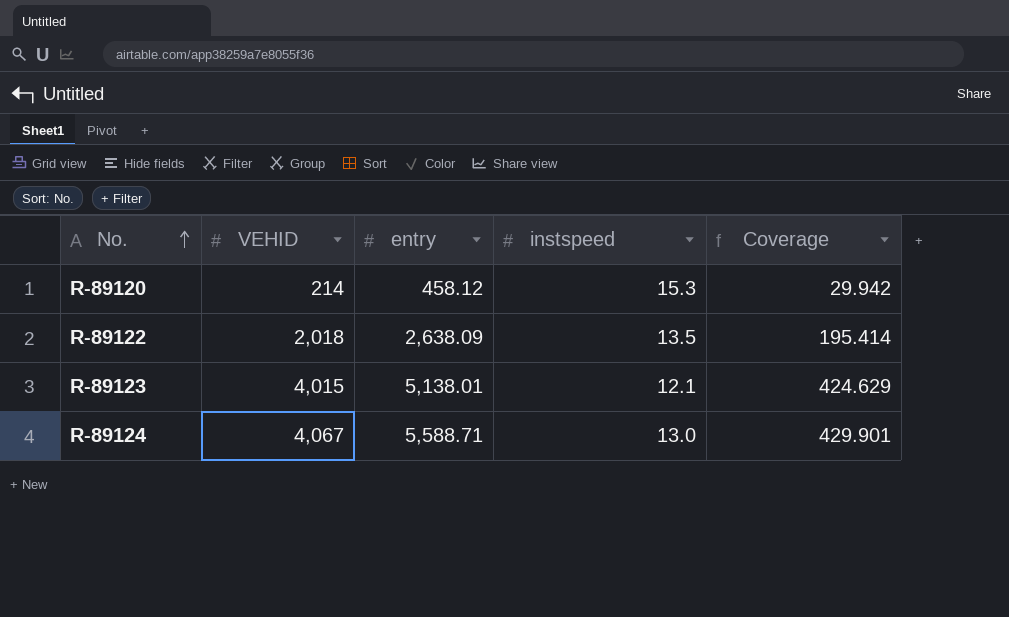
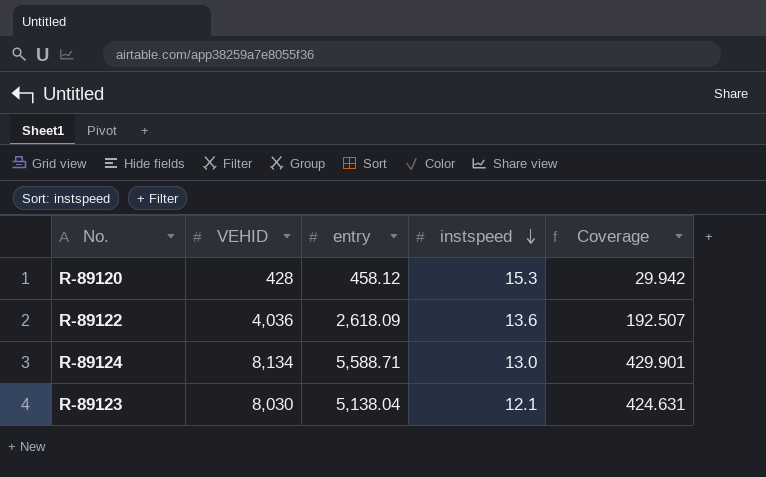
row order: No. ascending -> instspeed descending
R-89120 | VEHID: 214 -> 428
R-89122 | VEHID: 2,018 -> 4,036
R-89122 | entry: 2,638.09 -> 2,618.09
R-89122 | instspeed: 13.5 -> 13.6
R-89122 | Coverage: 195.414 -> 192.507
R-89124 | VEHID: 4,067 -> 8,134
R-89123 | VEHID: 4,015 -> 8,030
R-89123 | entry: 5,138.01 -> 5,138.04
R-89123 | Coverage: 424.629 -> 424.631

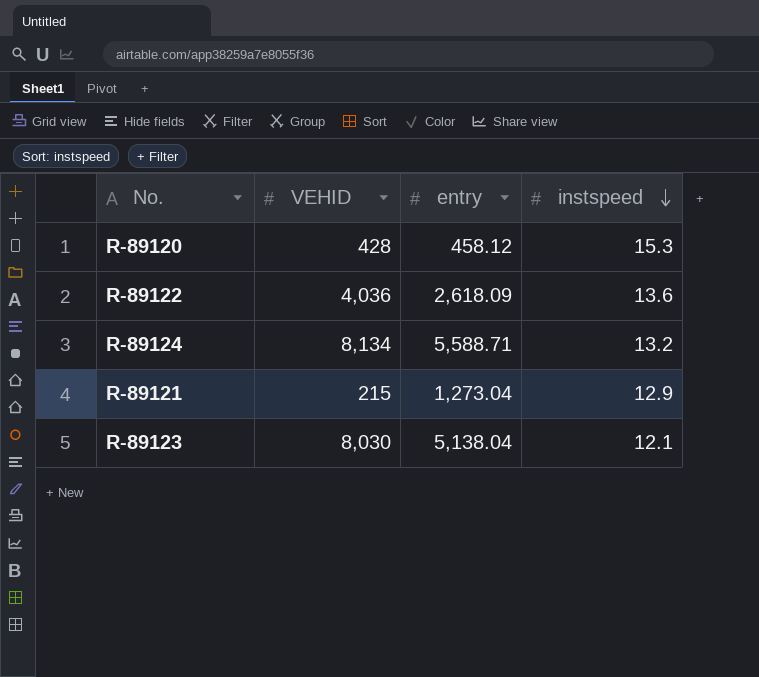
column Coverage | formula: [entry] / [instspeed] -> none
R-89124 | instspeed: 13.0 -> 13.2
row R-89121: none -> 215 | 1,273.04 | 12.9

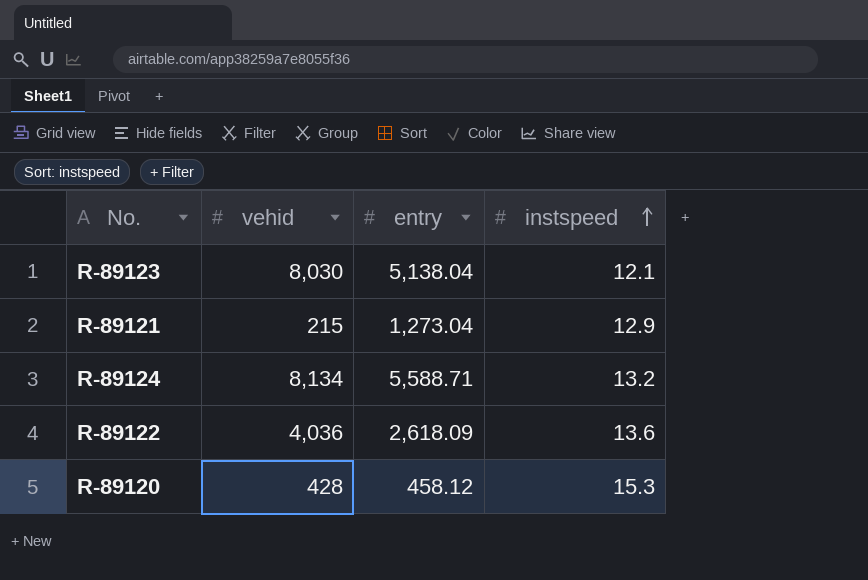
row order: instspeed descending -> instspeed ascending
column name: VEHID -> vehid

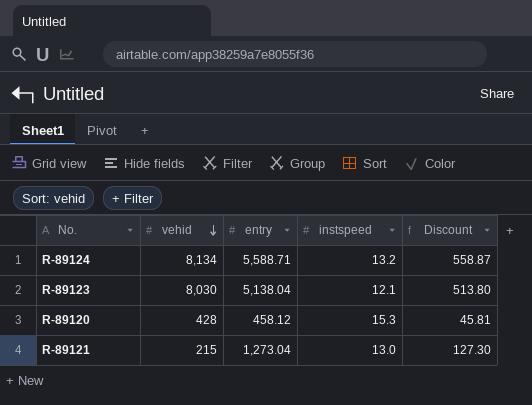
row order: instspeed ascending -> vehid descending
column Discount | formula: none -> [entry] * 0.1
row R-89122: 4,036 | 2,618.09 | 13.6 -> none
R-89121 | instspeed: 12.9 -> 13.0

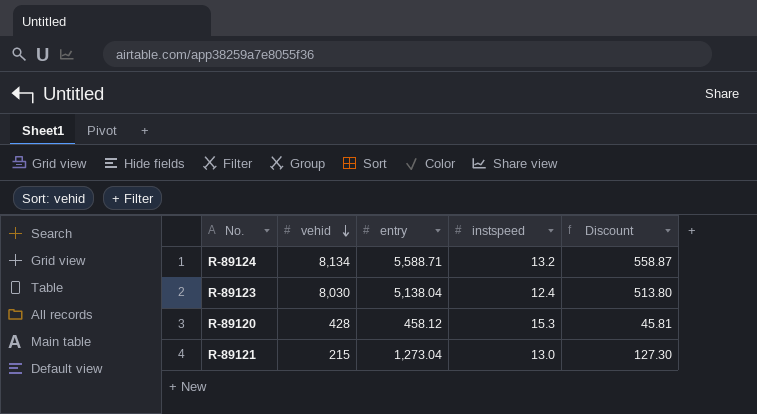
R-89123 | instspeed: 12.1 -> 12.4

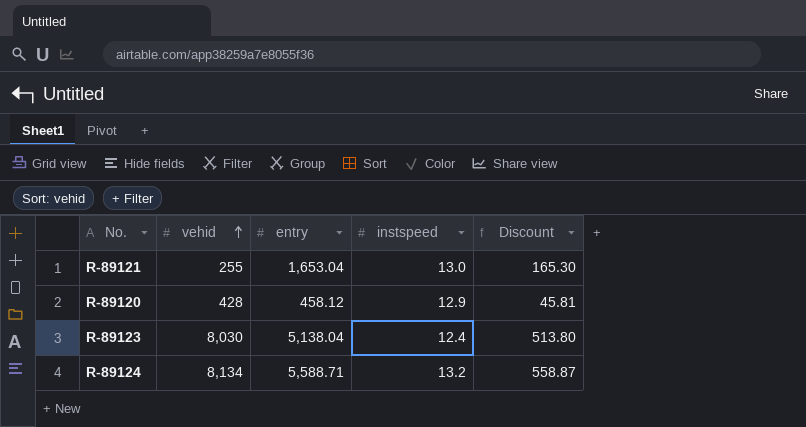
row order: vehid descending -> vehid ascending
R-89121 | vehid: 215 -> 255
R-89121 | entry: 1,273.04 -> 1,653.04
R-89121 | Discount: 127.30 -> 165.30
R-89120 | instspeed: 15.3 -> 12.9

